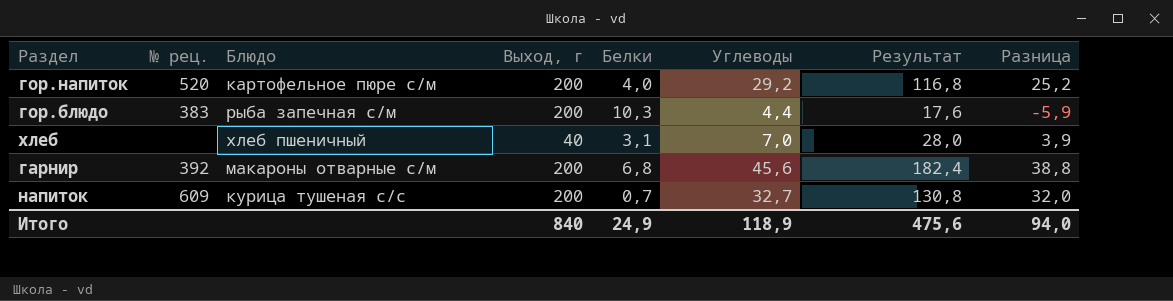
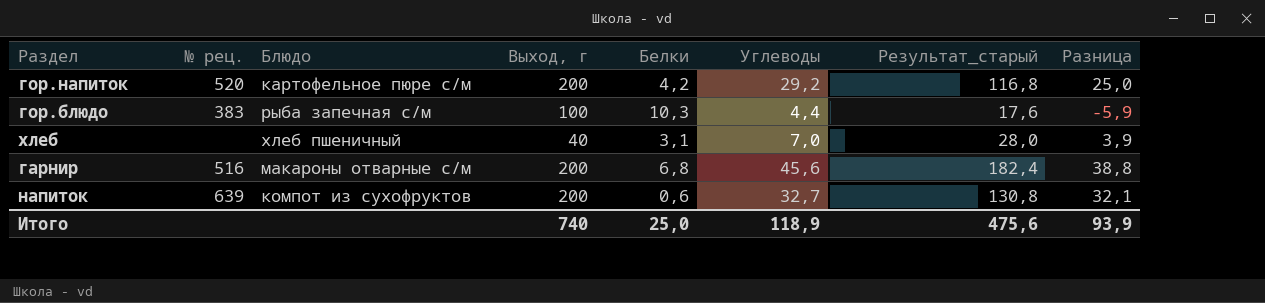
column name: Результат -> Результат_старый
гор.напиток | Белки: 4,0 -> 4,2
гор.напиток | Разница: 25,2 -> 25,0
гор.блюдо | Выход, г: 200 -> 100
гарнир | № рец.: 392 -> 516
напиток | № рец.: 609 -> 639
напиток | Блюдо: курица тушеная с/с -> компот из сухофруктов
напиток | Белки: 0,7 -> 0,6
напиток | Разница: 32,0 -> 32,1
Итого | Выход, г: 840 -> 740
Итого | Белки: 24,9 -> 25,0
Итого | Разница: 94,0 -> 93,9

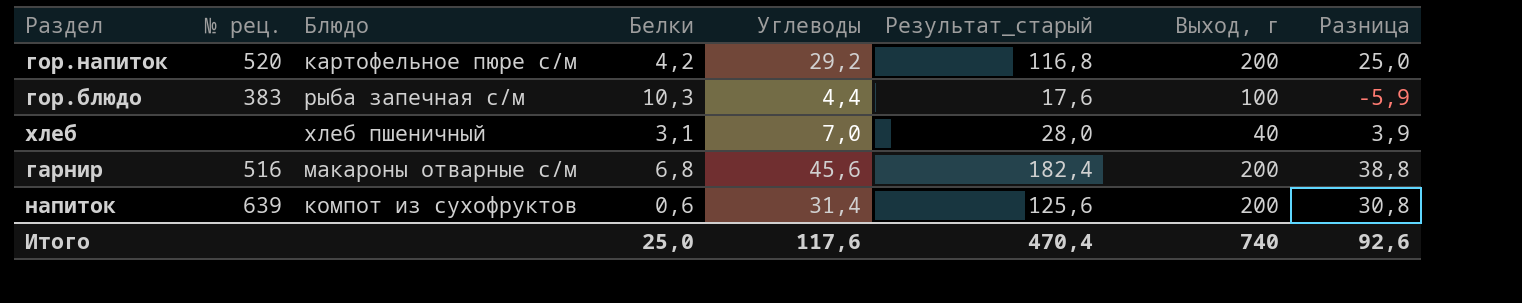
column Выход, г | position: 4 -> 7
напиток | Углеводы: 32,7 -> 31,4
напиток | Результат_старый: 130,8 -> 125,6
напиток | Разница: 32,1 -> 30,8
Итого | Углеводы: 118,9 -> 117,6
Итого | Результат_старый: 475,6 -> 470,4
Итого | Разница: 93,9 -> 92,6

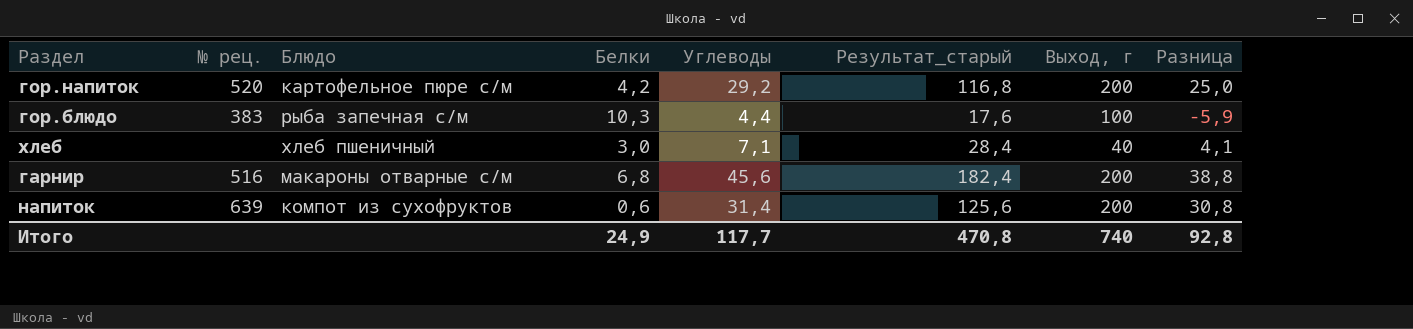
хлеб | Белки: 3,1 -> 3,0
хлеб | Углеводы: 7,0 -> 7,1
хлеб | Результат_старый: 28,0 -> 28,4
хлеб | Разница: 3,9 -> 4,1
Итого | Белки: 25,0 -> 24,9
Итого | Углеводы: 117,6 -> 117,7
Итого | Результат_старый: 470,4 -> 470,8
Итого | Разница: 92,6 -> 92,8

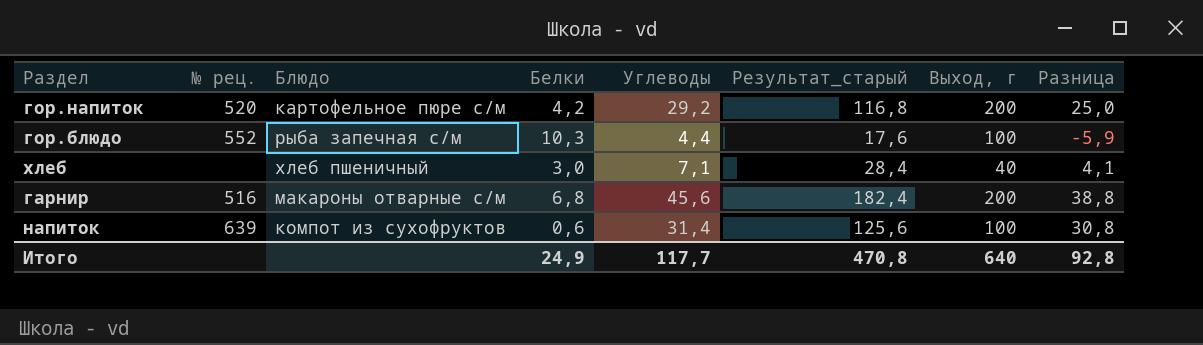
гор.блюдо | № рец.: 383 -> 552
напиток | Выход, г: 200 -> 100
Итого | Выход, г: 740 -> 640

